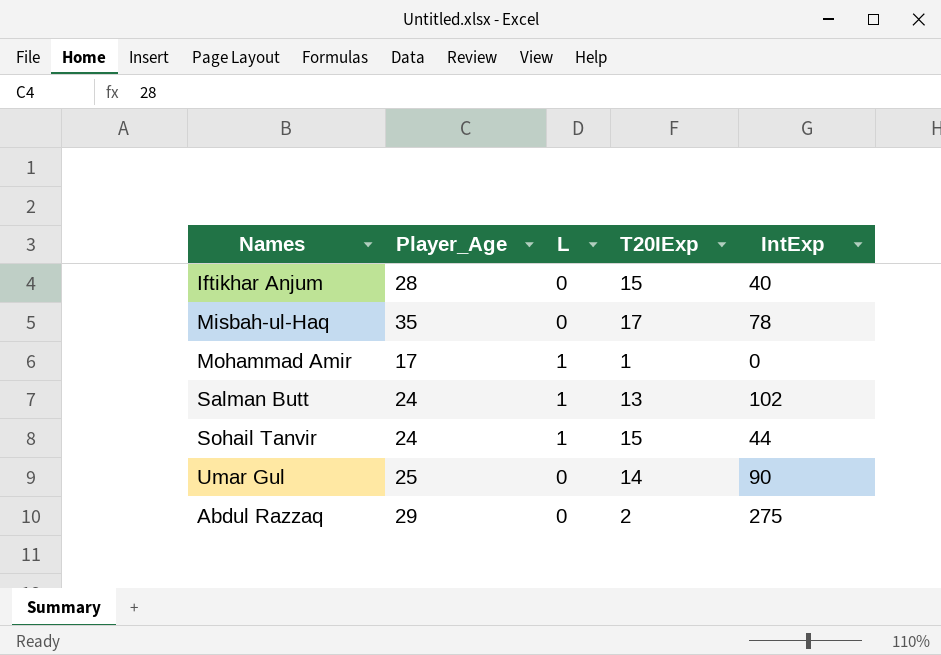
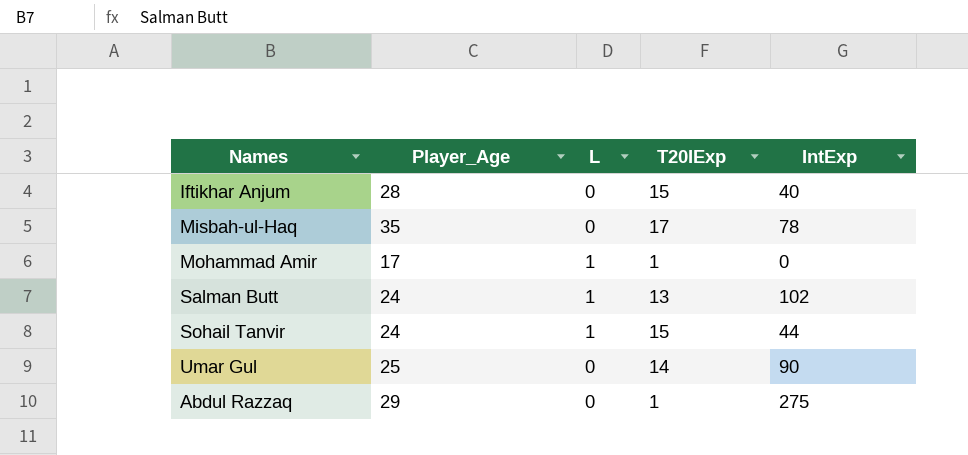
Abdul Razzaq | T20IExp: 2 -> 1

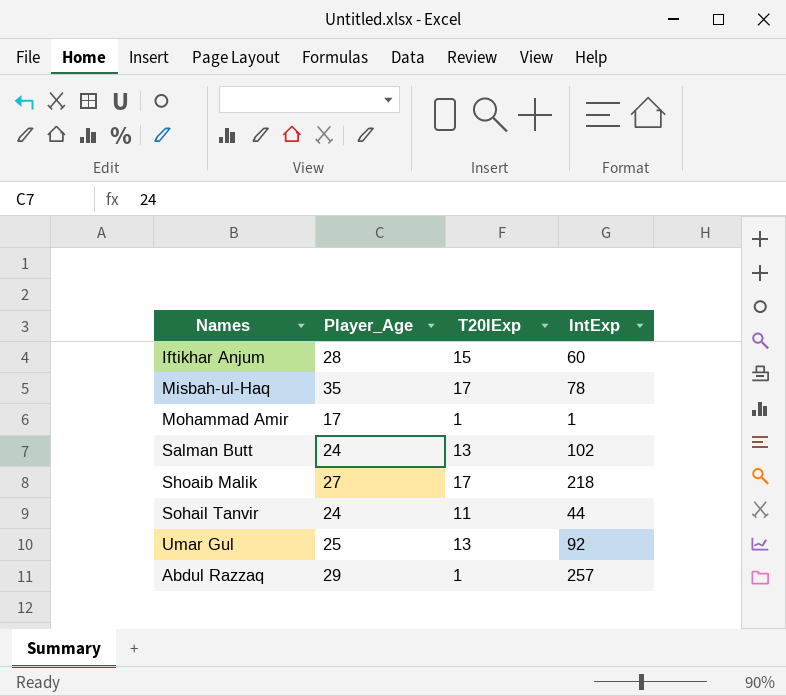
column L | position: 3 -> none
Iftikhar Anjum | IntExp: 40 -> 60
Mohammad Amir | IntExp: 0 -> 1
row Shoaib Malik: none -> 27 | 17 | 218
Sohail Tanvir | T20IExp: 15 -> 11
Umar Gul | T20IExp: 14 -> 13
Umar Gul | IntExp: 90 -> 92
Abdul Razzaq | IntExp: 275 -> 257

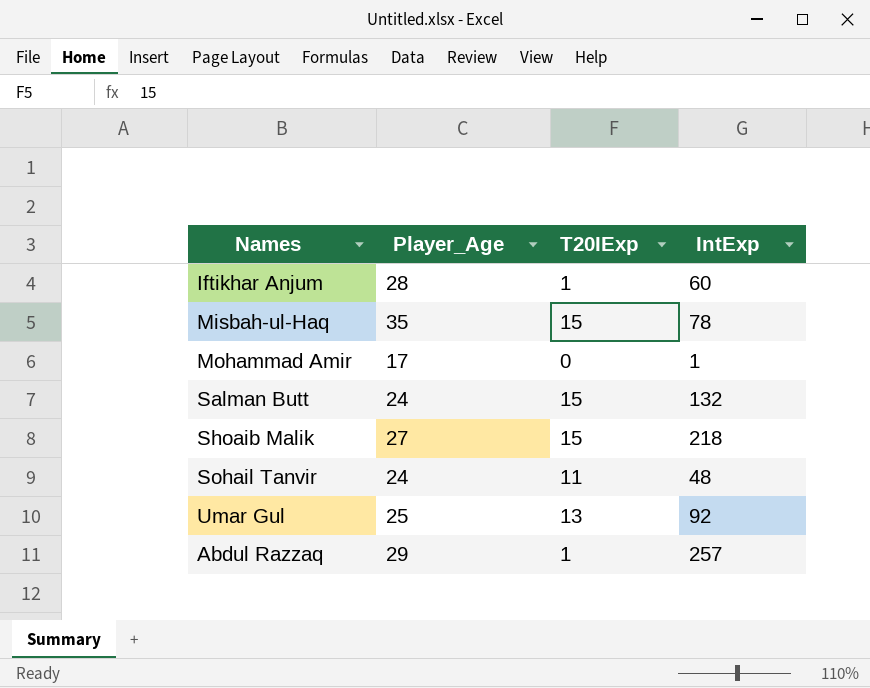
Iftikhar Anjum | T20IExp: 15 -> 1
Misbah-ul-Haq | T20IExp: 17 -> 15
Mohammad Amir | T20IExp: 1 -> 0
Salman Butt | T20IExp: 13 -> 15
Salman Butt | IntExp: 102 -> 132
Shoaib Malik | T20IExp: 17 -> 15
Sohail Tanvir | IntExp: 44 -> 48

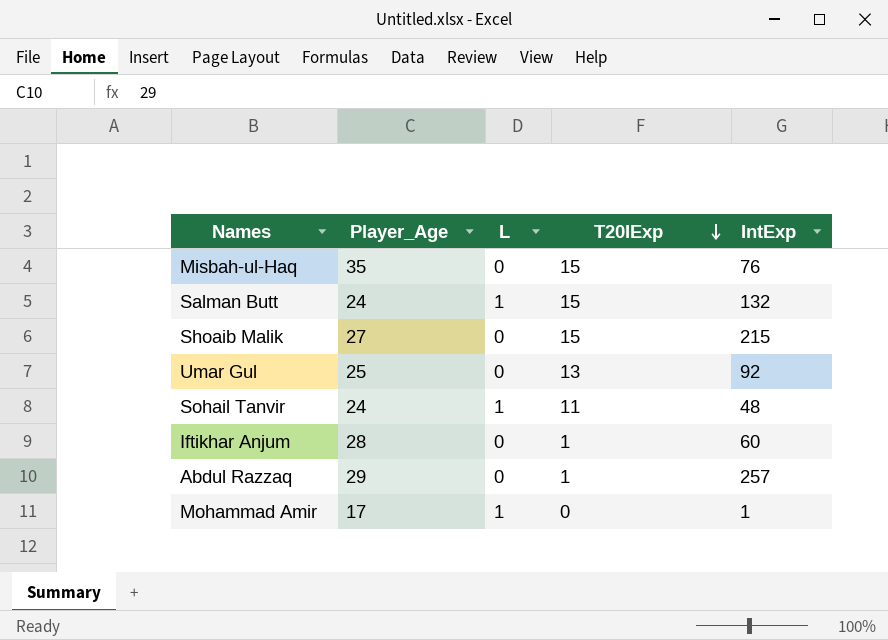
row order: none -> T20IExp descending
column L | position: none -> 3
Misbah-ul-Haq | IntExp: 78 -> 76
Shoaib Malik | IntExp: 218 -> 215

